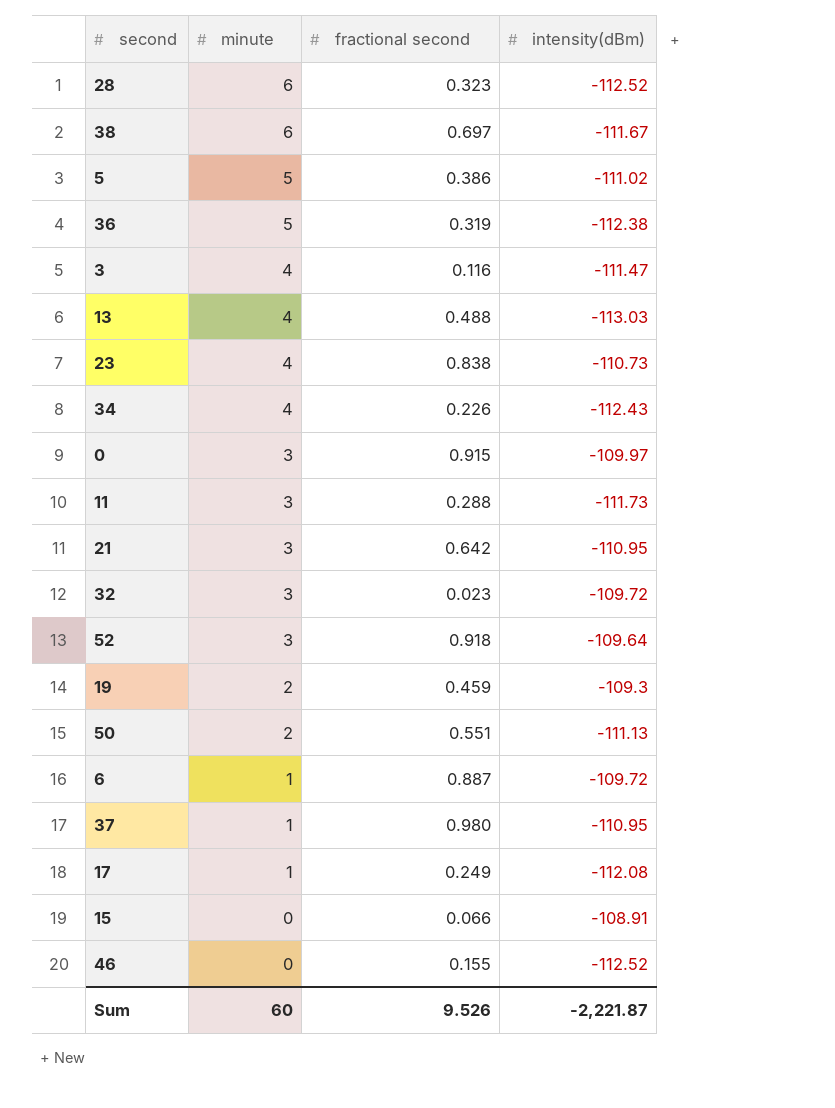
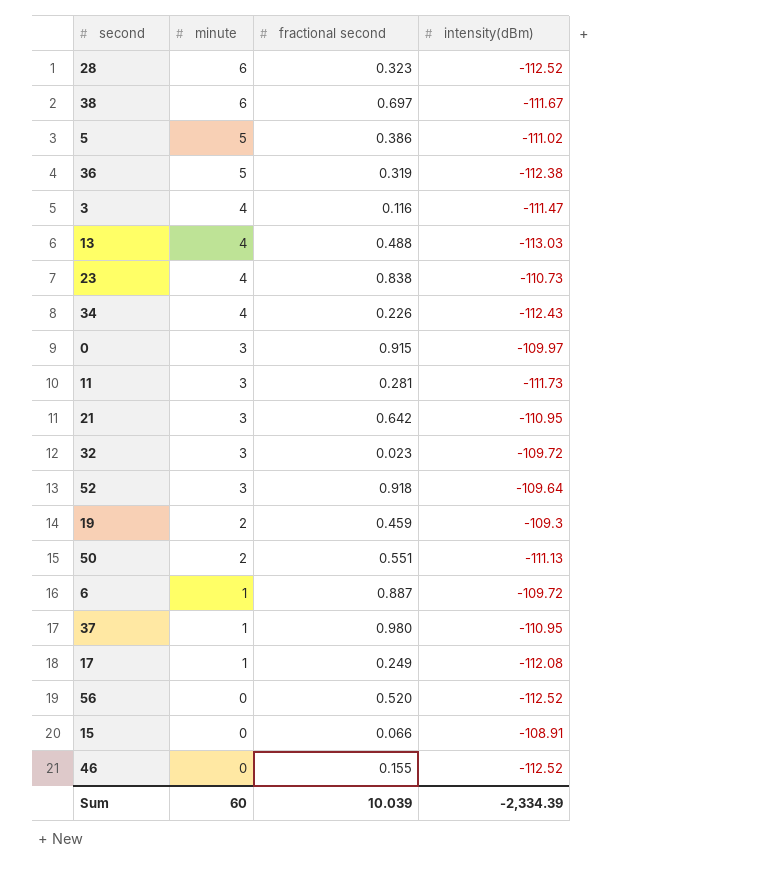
11 | fractional second: 0.288 -> 0.281
row 56: none -> 0 | 0.520 | -112.52
Sum | fractional second: 9.526 -> 10.039
Sum | intensity(dBm): -2,221.87 -> -2,334.39

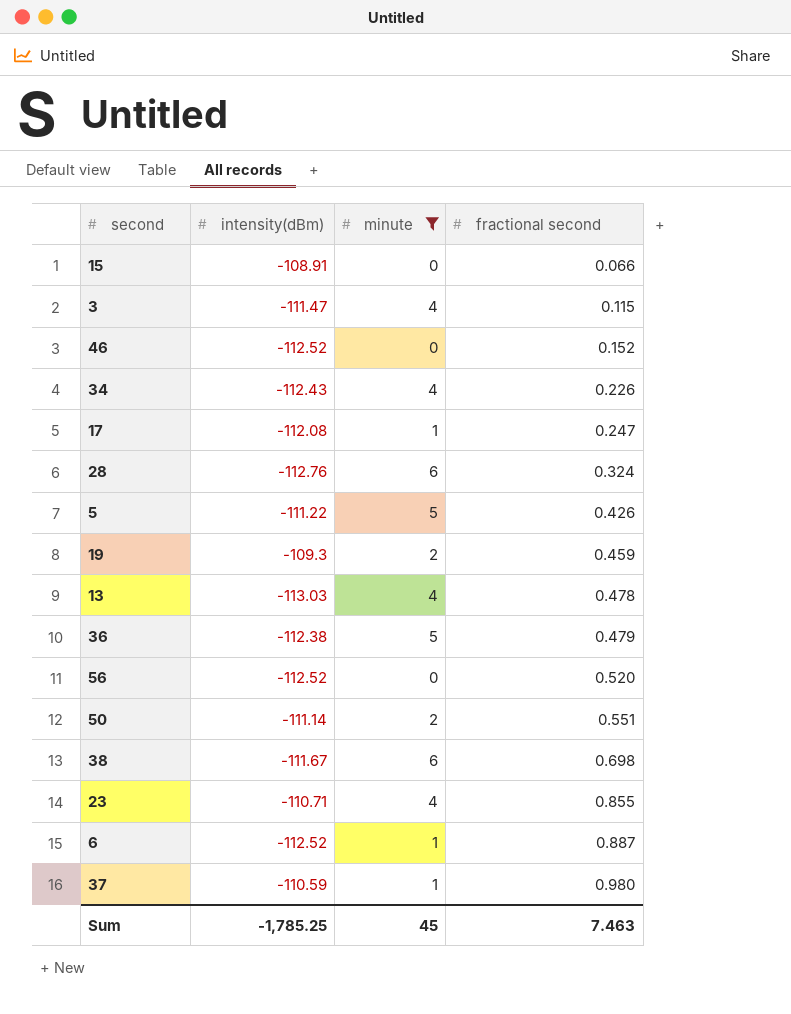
filter: none -> minute != 3
row order: minute descending -> fractional second ascending
column intensity(dBm) | position: 4 -> 2
3 | fractional second: 0.116 -> 0.115
46 | fractional second: 0.155 -> 0.152
17 | fractional second: 0.249 -> 0.247
28 | intensity(dBm): -112.52 -> -112.76
28 | fractional second: 0.323 -> 0.324
5 | intensity(dBm): -111.02 -> -111.22
5 | fractional second: 0.386 -> 0.426
13 | fractional second: 0.488 -> 0.478
36 | fractional second: 0.319 -> 0.479
50 | intensity(dBm): -111.13 -> -111.14
38 | fractional second: 0.697 -> 0.698
23 | intensity(dBm): -110.73 -> -110.71
23 | fractional second: 0.838 -> 0.855
6 | intensity(dBm): -109.72 -> -112.52
37 | intensity(dBm): -110.95 -> -110.59
Sum | intensity(dBm): -2,334.39 -> -1,785.25
Sum | minute: 60 -> 45
Sum | fractional second: 10.039 -> 7.463

